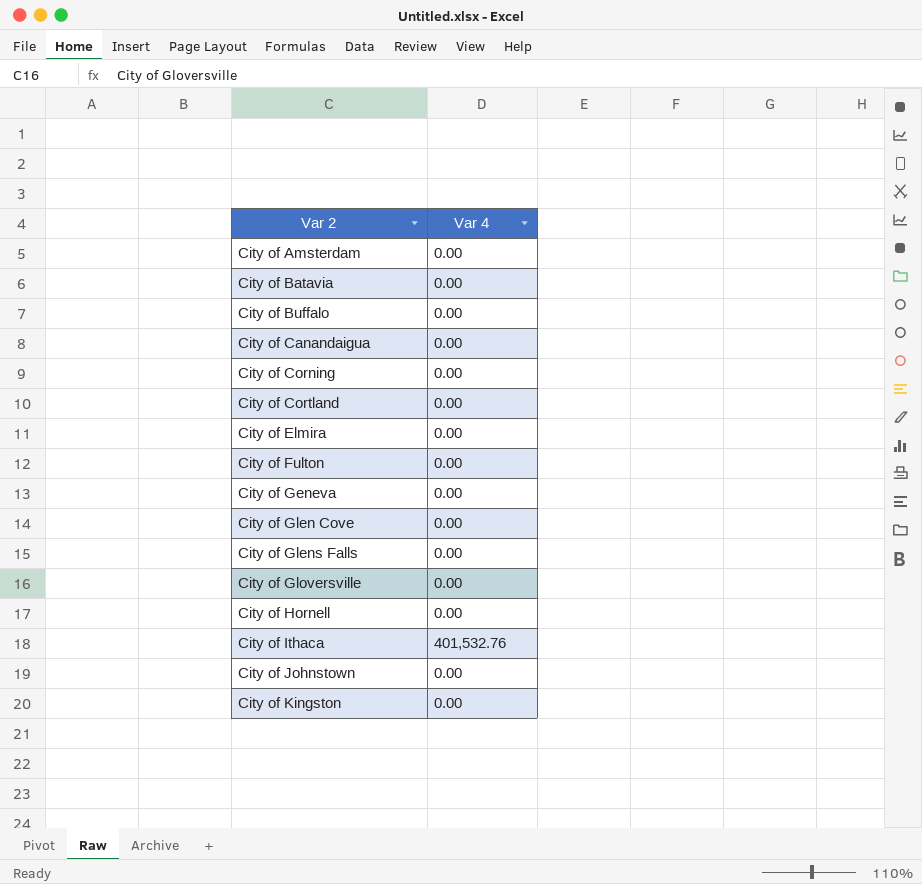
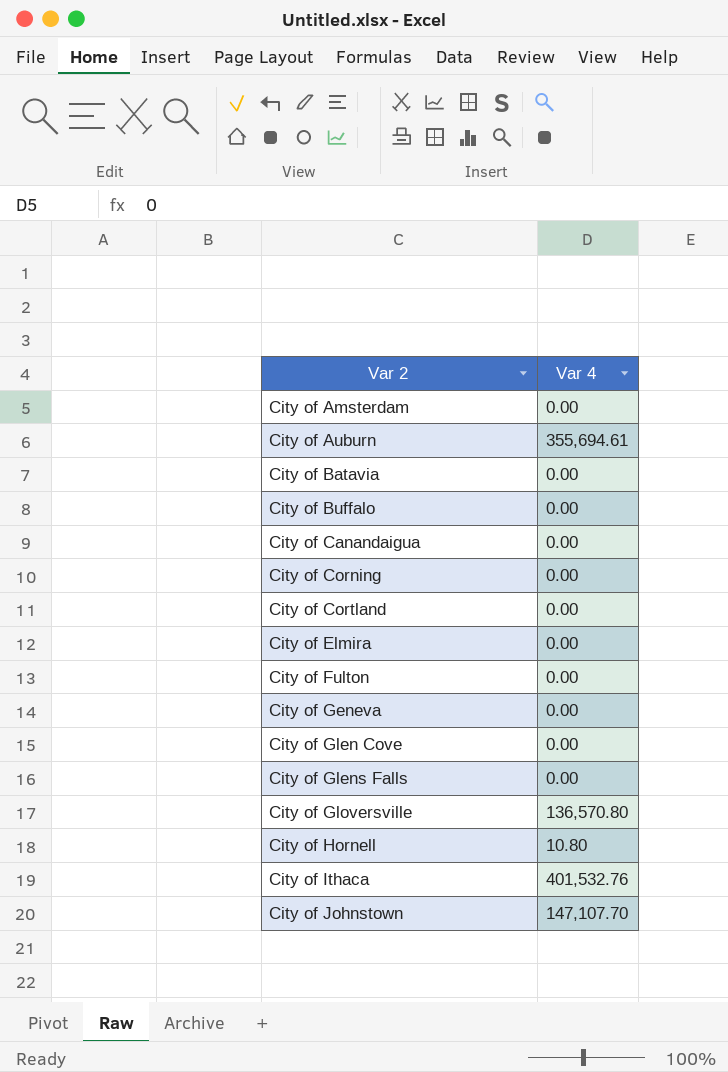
row City of Kingston: 0.00 -> none
row City of Auburn: none -> 355,694.61
City of Gloversville | Var 4: 0.00 -> 136,570.80
City of Hornell | Var 4: 0.00 -> 10.80
City of Johnstown | Var 4: 0.00 -> 147,107.70

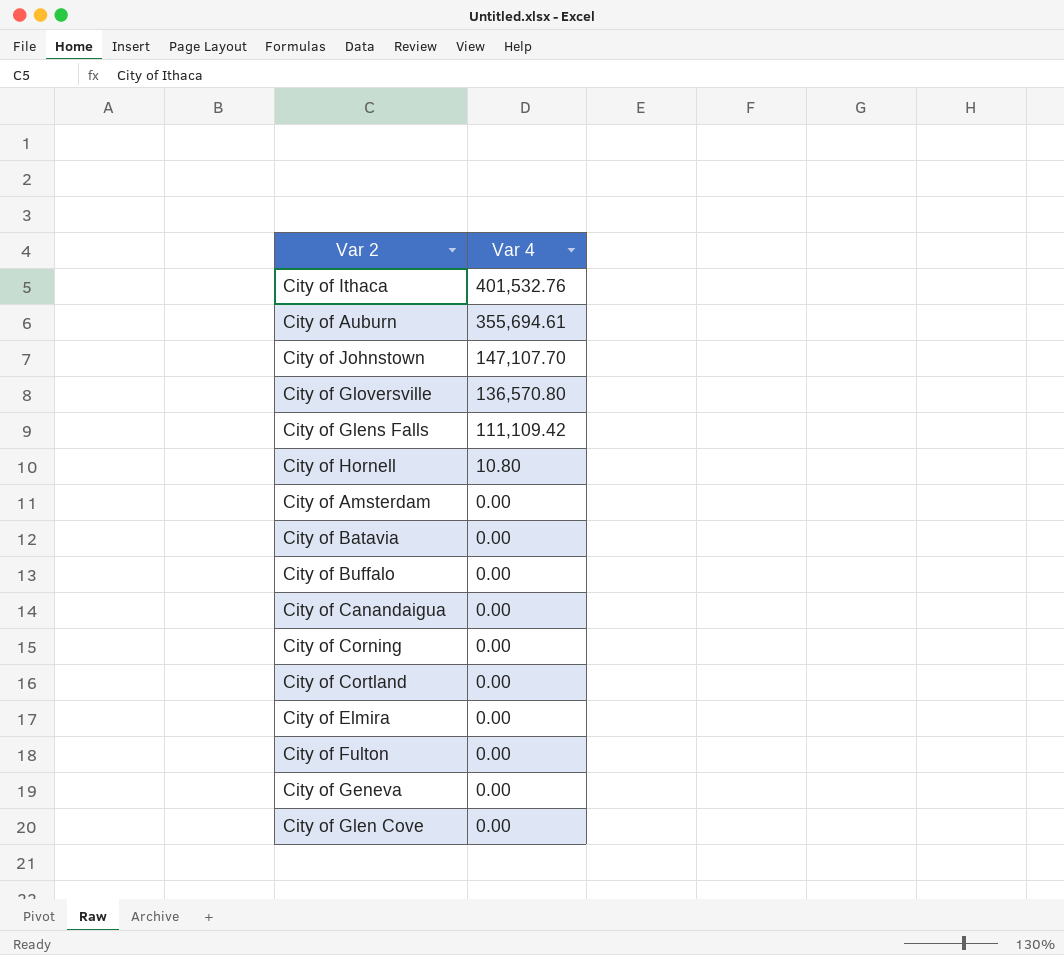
row order: Var 2 ascending -> Var 4 descending
City of Glens Falls | Var 4: 0.00 -> 111,109.42

